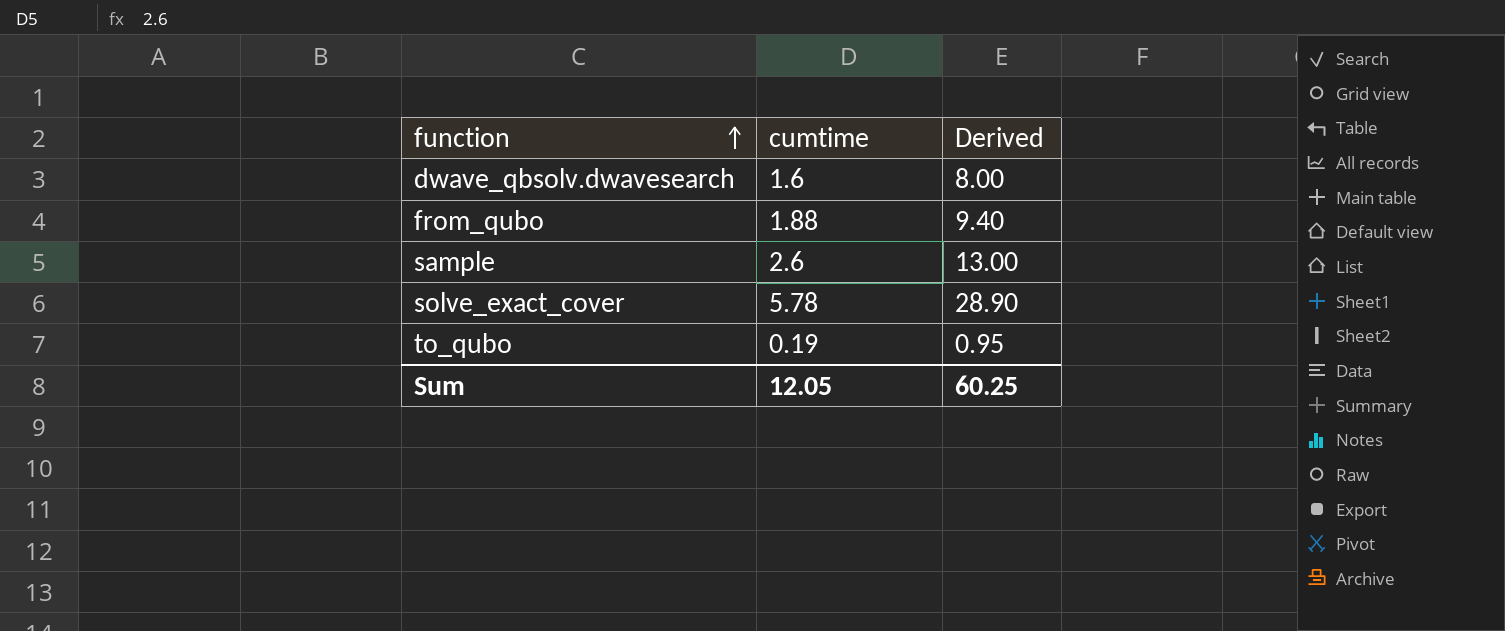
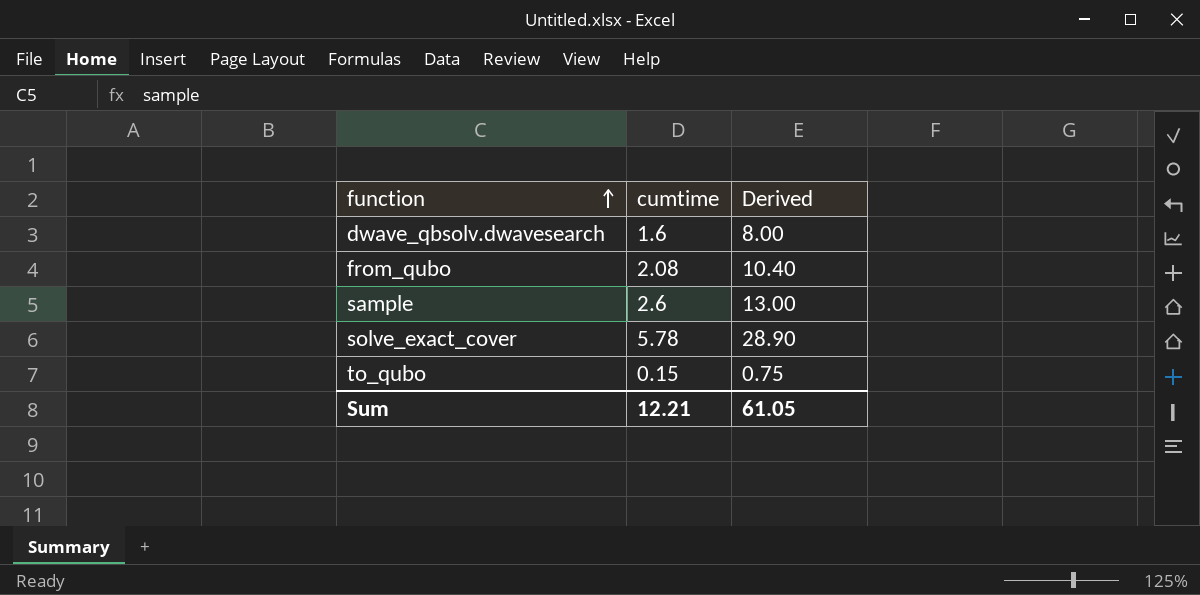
from_qubo | cumtime: 1.88 -> 2.08
from_qubo | Derived: 9.40 -> 10.40
to_qubo | cumtime: 0.19 -> 0.15
to_qubo | Derived: 0.95 -> 0.75
Sum | cumtime: 12.05 -> 12.21
Sum | Derived: 60.25 -> 61.05

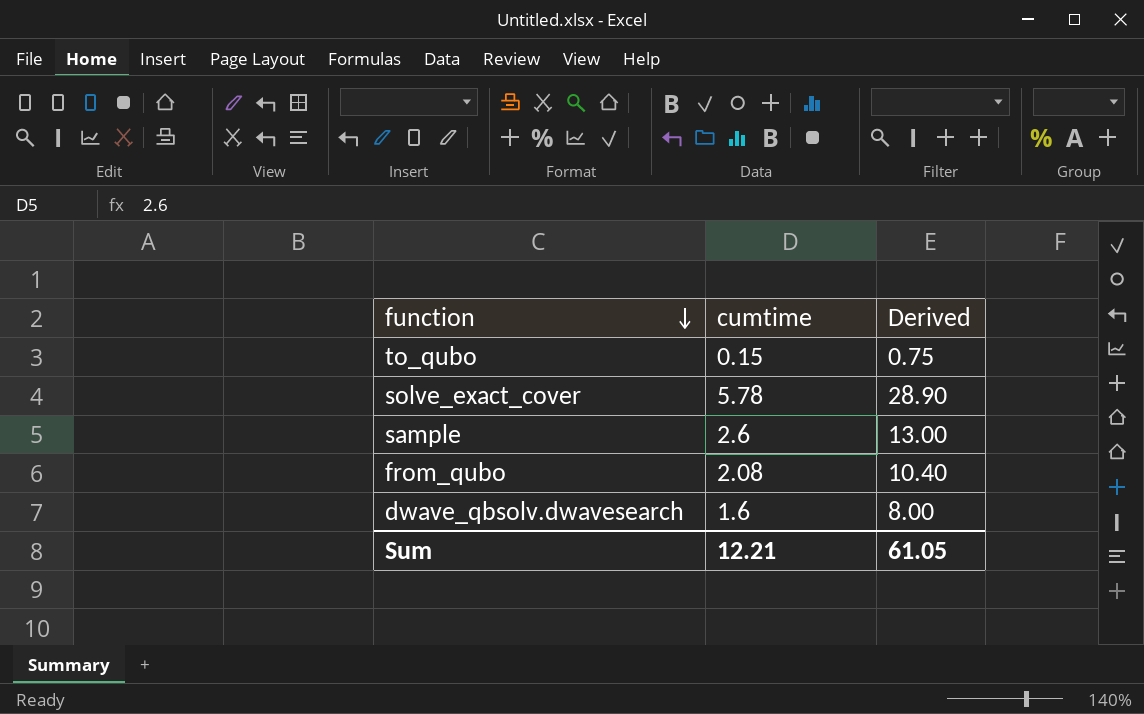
row order: function ascending -> function descending

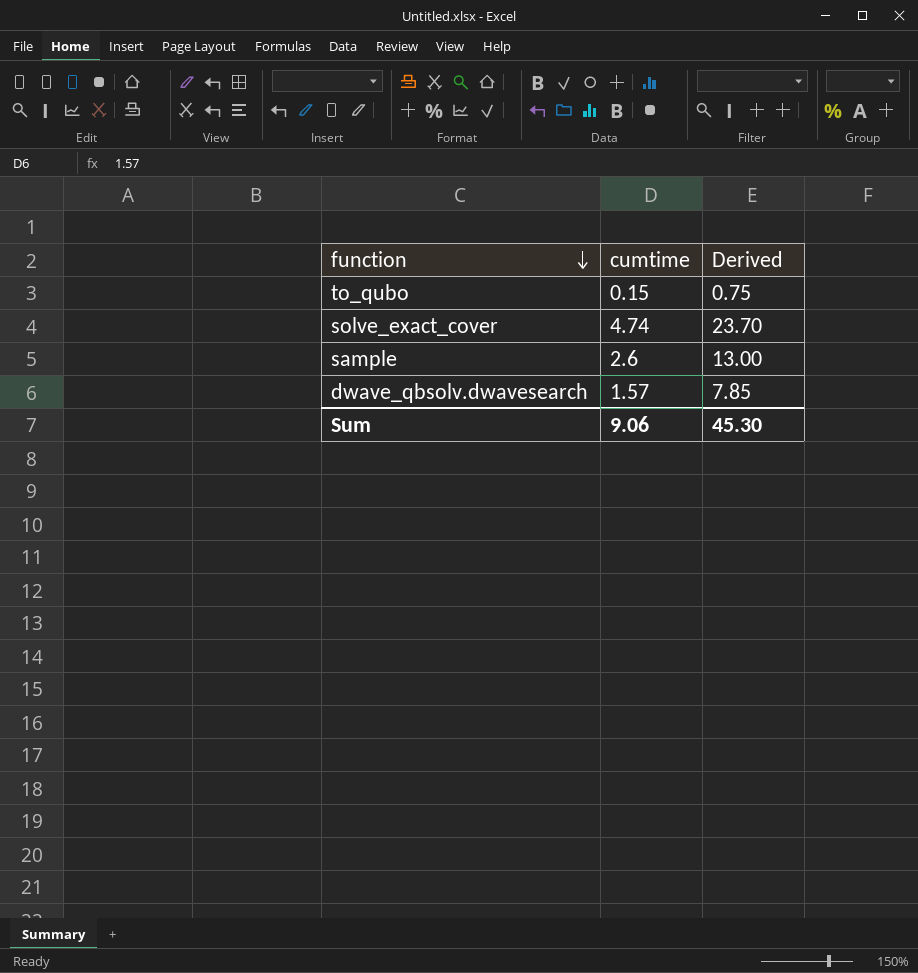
row from_qubo: 2.08 | 10.40 -> none
solve_exact_cover | cumtime: 5.78 -> 4.74
solve_exact_cover | Derived: 28.90 -> 23.70
dwave_qbsolv.dwavesearch | cumtime: 1.6 -> 1.57
dwave_qbsolv.dwavesearch | Derived: 8.00 -> 7.85
Sum | cumtime: 12.21 -> 9.06
Sum | Derived: 61.05 -> 45.30

